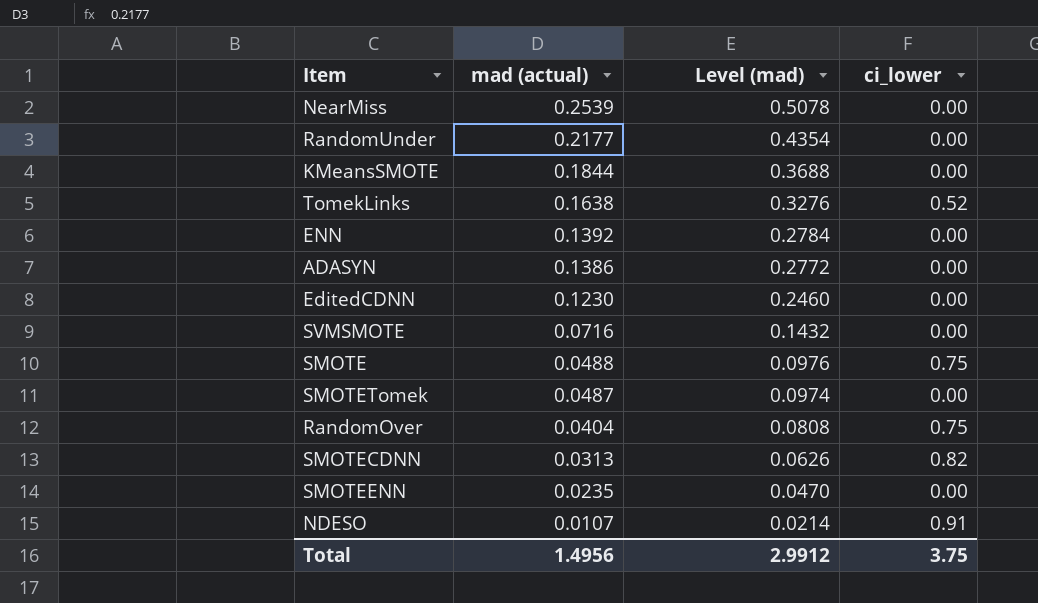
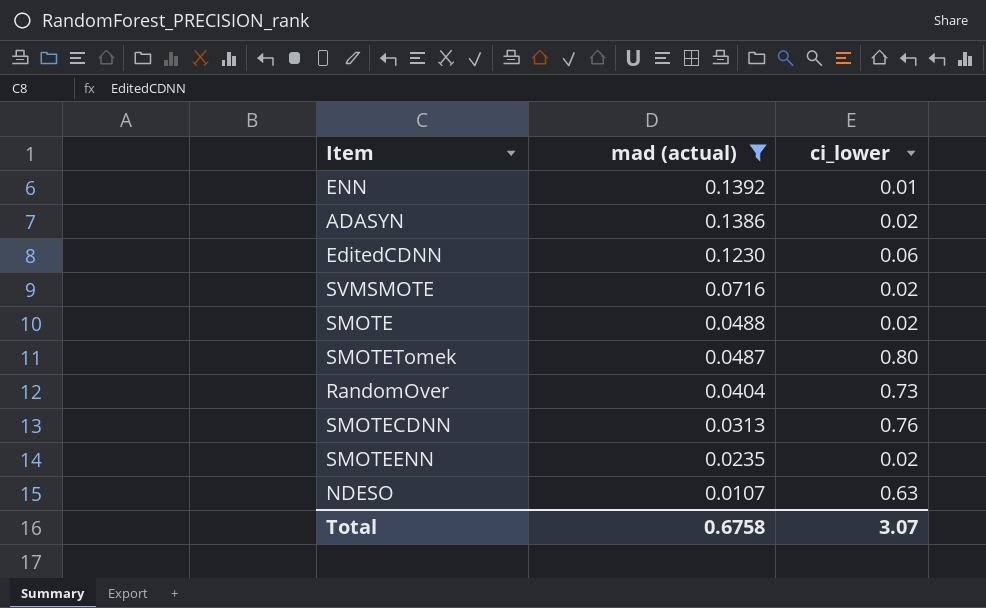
filter: none -> mad (actual) <= 0.1392
column Level (mad) | formula: [mad (actual)] * 2 -> none
ENN | ci_lower: 0.00 -> 0.01
ADASYN | ci_lower: 0.00 -> 0.02
EditedCDNN | ci_lower: 0.00 -> 0.06
SVMSMOTE | ci_lower: 0.00 -> 0.02
SMOTE | ci_lower: 0.75 -> 0.02
SMOTETomek | ci_lower: 0.00 -> 0.80
RandomOver | ci_lower: 0.75 -> 0.73
SMOTECDNN | ci_lower: 0.82 -> 0.76
SMOTEENN | ci_lower: 0.00 -> 0.02
NDESO | ci_lower: 0.91 -> 0.63
Total | mad (actual): 1.4956 -> 0.6758
Total | ci_lower: 3.75 -> 3.07

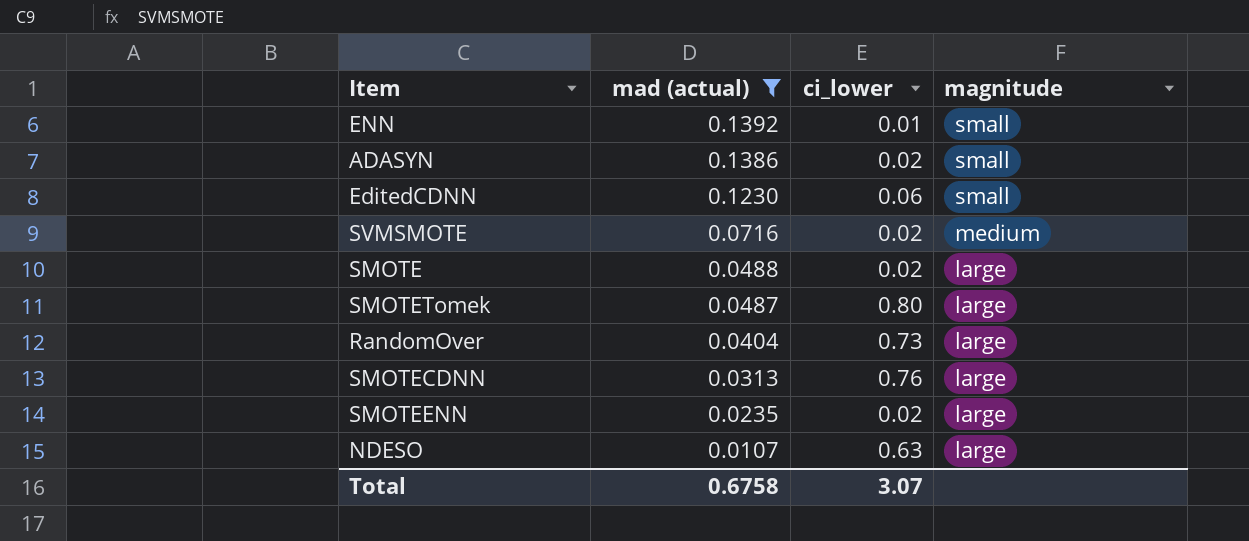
column magnitude | position: none -> 4

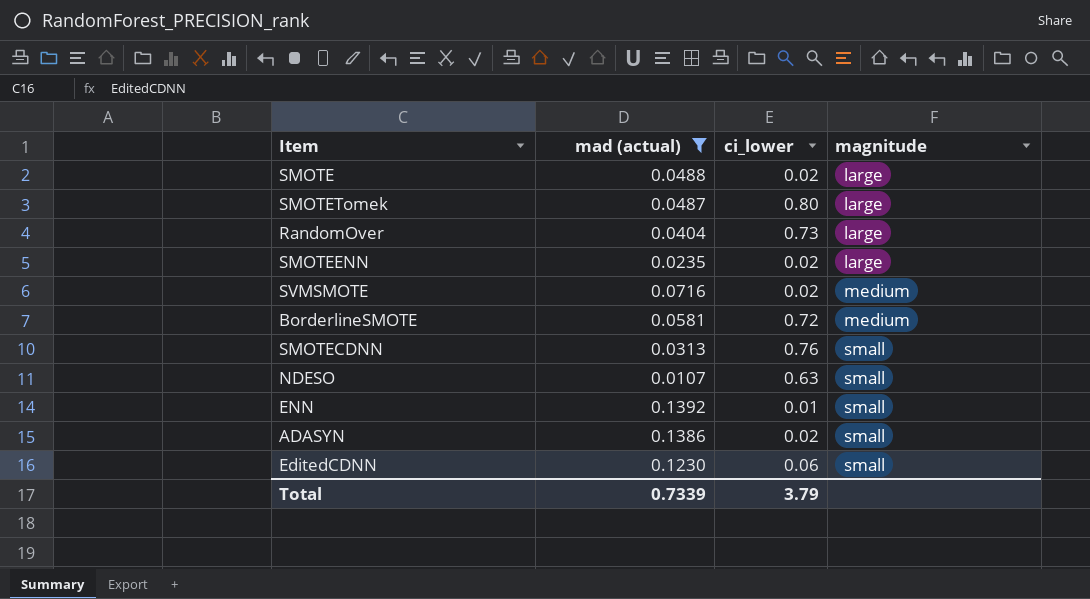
row order: mad (actual) descending -> magnitude ascending
row BorderlineSMOTE: none -> 0.0581 | 0.72 | medium
SMOTECDNN | magnitude: large -> small
NDESO | magnitude: large -> small
Total | mad (actual): 0.6758 -> 0.7339
Total | ci_lower: 3.07 -> 3.79

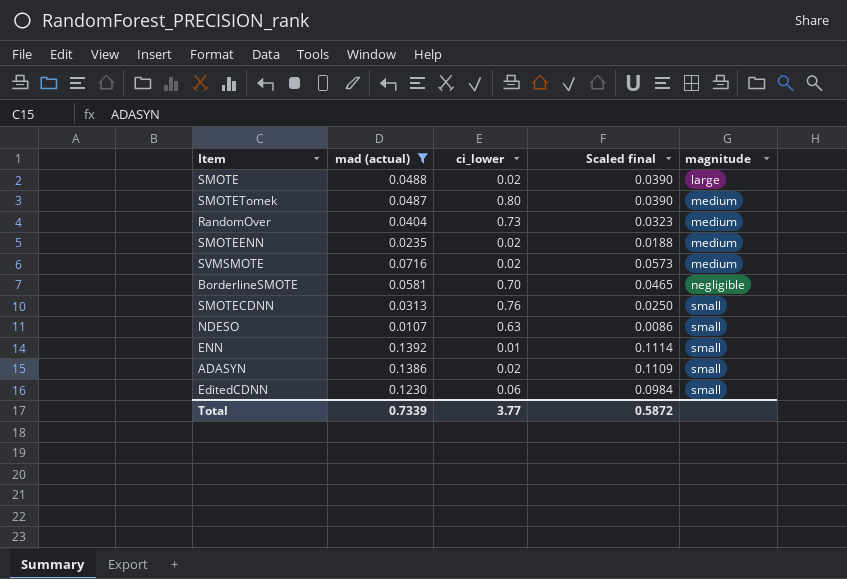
column Scaled final | formula: none -> [mad (actual)] * 0.8
SMOTETomek | magnitude: large -> medium
RandomOver | magnitude: large -> medium
SMOTEENN | magnitude: large -> medium
BorderlineSMOTE | ci_lower: 0.72 -> 0.70
BorderlineSMOTE | magnitude: medium -> negligible
Total | ci_lower: 3.79 -> 3.77

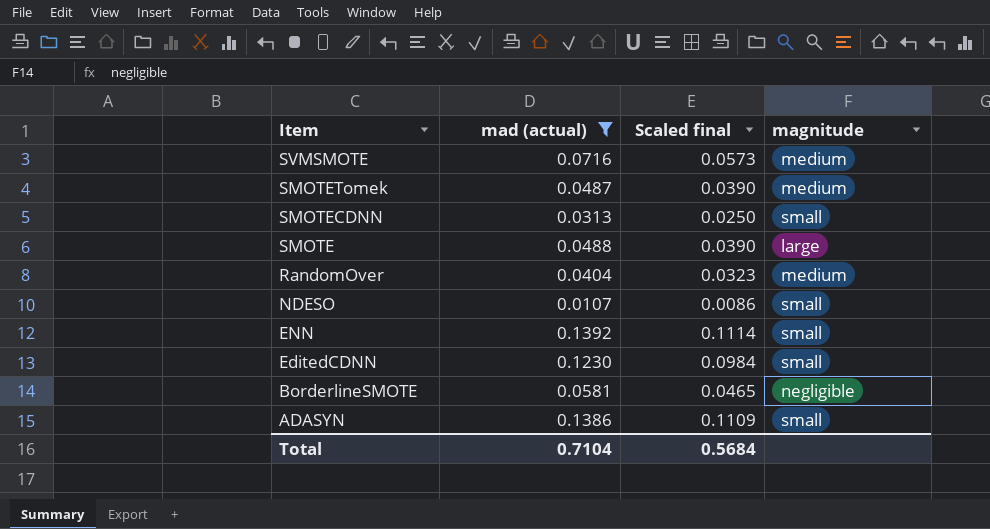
row order: magnitude ascending -> Item descending
column ci_lower | position: 3 -> none
row SMOTEENN: 0.0235 | 0.02 | 0.0188 | medium -> none
Total | mad (actual): 0.7339 -> 0.7104
Total | Scaled final: 0.5872 -> 0.5684

